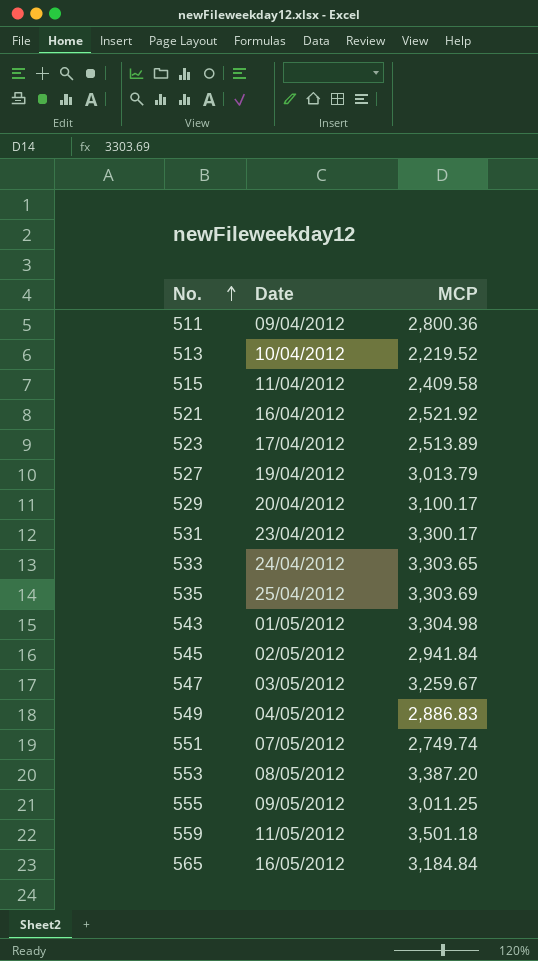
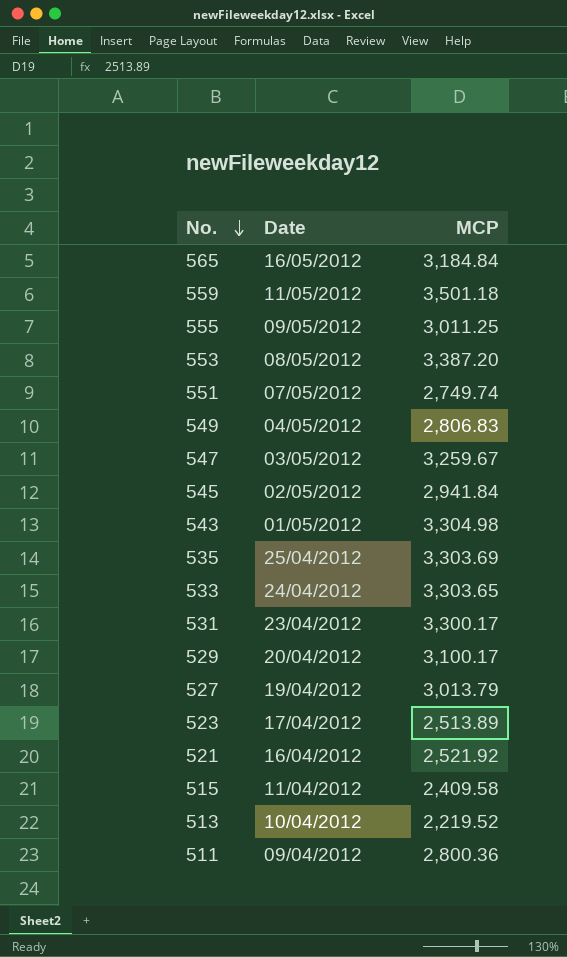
row order: No. ascending -> No. descending
549 | MCP: 2,886.83 -> 2,806.83

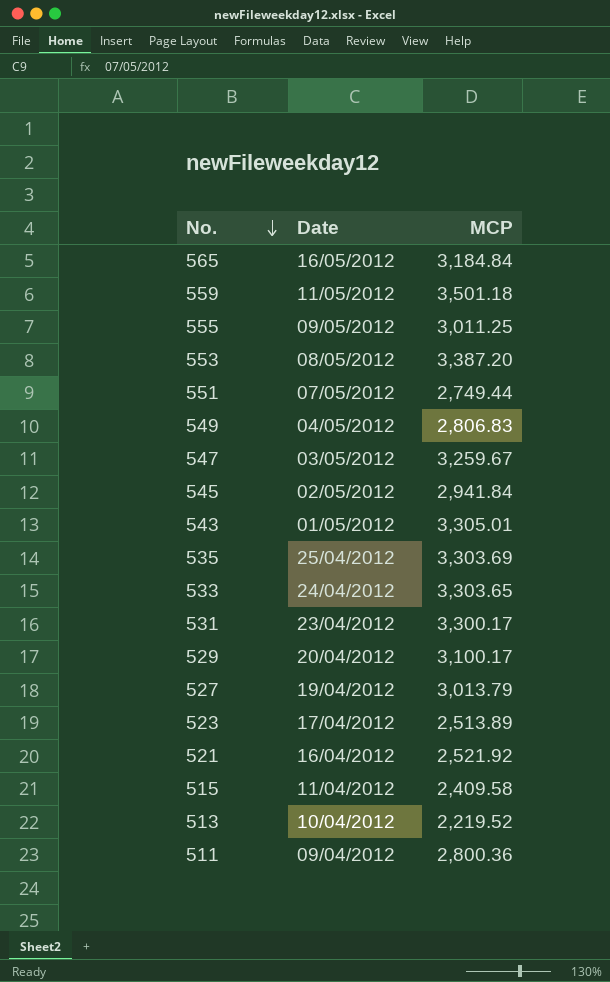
551 | MCP: 2,749.74 -> 2,749.44
543 | MCP: 3,304.98 -> 3,305.01

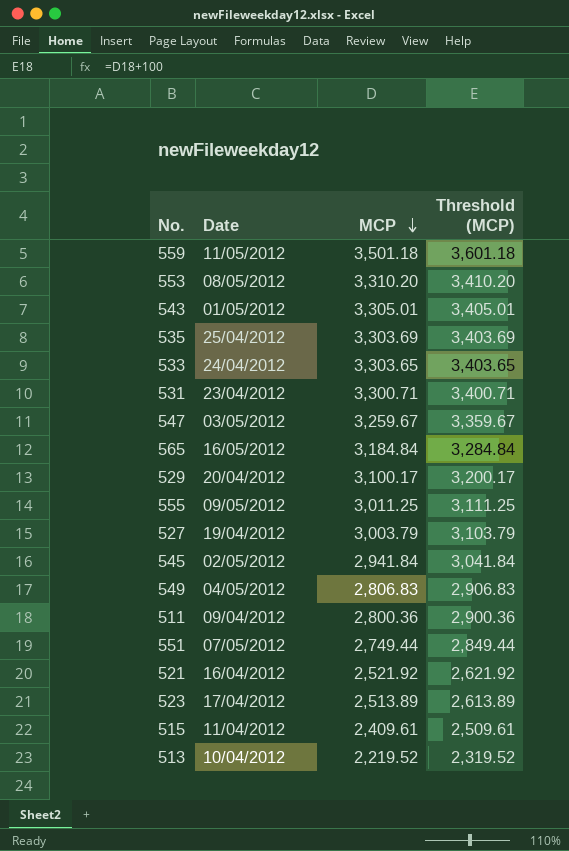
row order: No. descending -> MCP descending
column Threshold (MCP) | formula: none -> [MCP] + 100
553 | MCP: 3,387.20 -> 3,310.20
531 | MCP: 3,300.17 -> 3,300.71
527 | MCP: 3,013.79 -> 3,003.79
515 | MCP: 2,409.58 -> 2,409.61

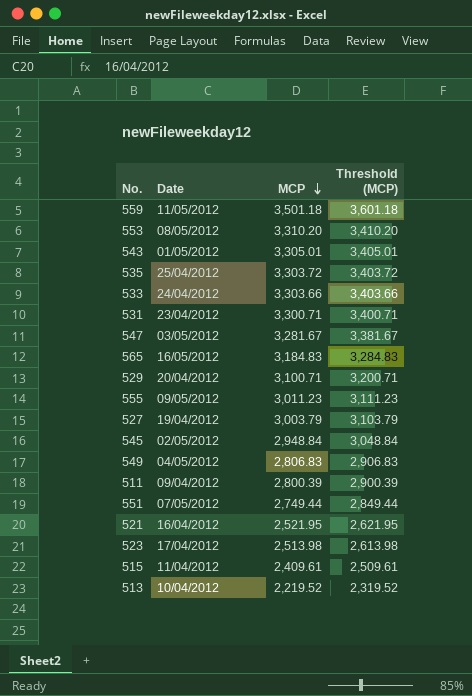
535 | MCP: 3,303.69 -> 3,303.72
535 | Threshold (MCP): 3,403.69 -> 3,403.72
533 | MCP: 3,303.65 -> 3,303.66
533 | Threshold (MCP): 3,403.65 -> 3,403.66
547 | MCP: 3,259.67 -> 3,281.67
547 | Threshold (MCP): 3,359.67 -> 3,381.67
565 | MCP: 3,184.84 -> 3,184.83
565 | Threshold (MCP): 3,284.84 -> 3,284.83
529 | MCP: 3,100.17 -> 3,100.71
529 | Threshold (MCP): 3,200.17 -> 3,200.71
555 | MCP: 3,011.25 -> 3,011.23
555 | Threshold (MCP): 3,111.25 -> 3,111.23
545 | MCP: 2,941.84 -> 2,948.84
545 | Threshold (MCP): 3,041.84 -> 3,048.84
511 | MCP: 2,800.36 -> 2,800.39
511 | Threshold (MCP): 2,900.36 -> 2,900.39
521 | MCP: 2,521.92 -> 2,521.95
521 | Threshold (MCP): 2,621.92 -> 2,621.95
523 | MCP: 2,513.89 -> 2,513.98
523 | Threshold (MCP): 2,613.89 -> 2,613.98

